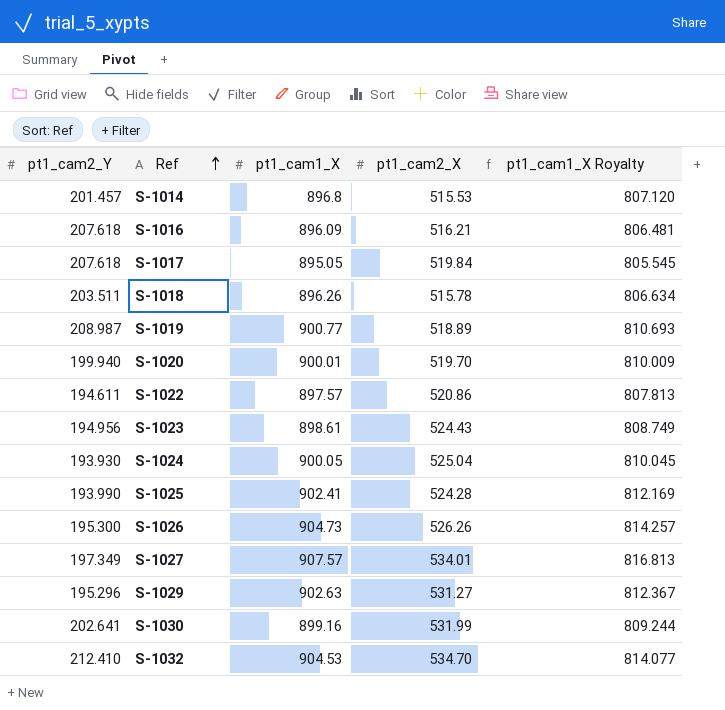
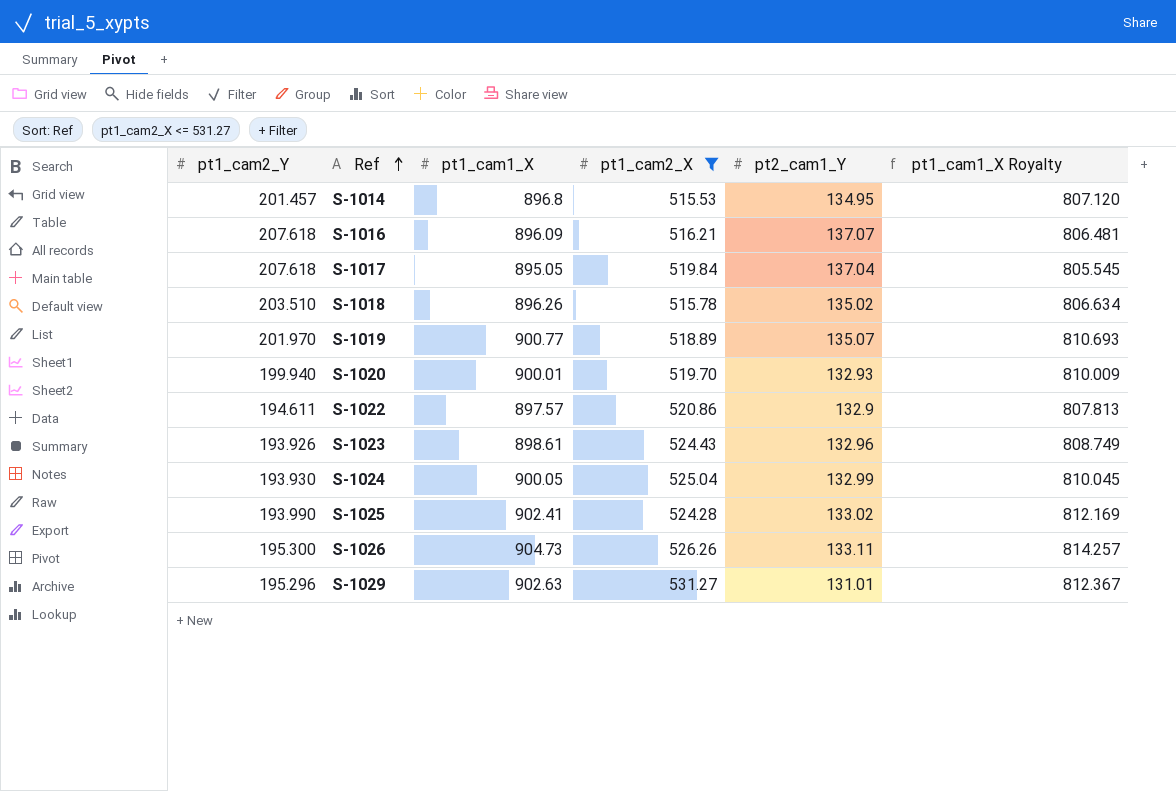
filter: none -> pt1_cam2_X <= 531.27
column pt2_cam1_Y | position: none -> 5
S-1018 | pt1_cam2_Y: 203.511 -> 203.510
S-1019 | pt1_cam2_Y: 208.987 -> 201.970
S-1023 | pt1_cam2_Y: 194.956 -> 193.926

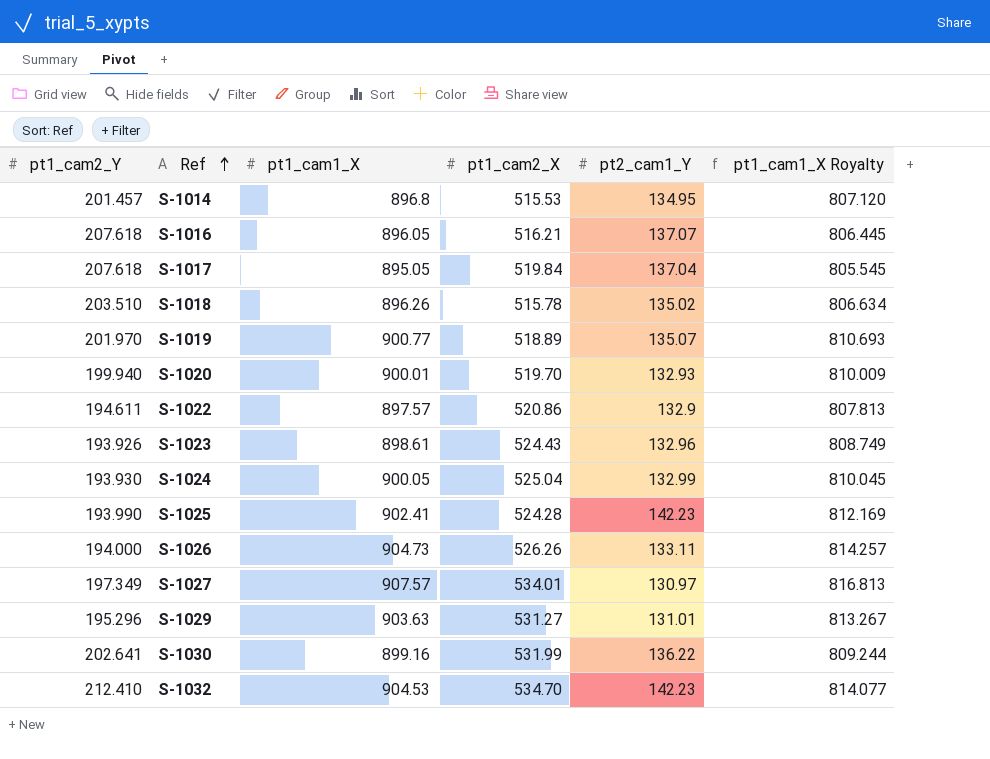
filter: pt1_cam2_X <= 531.27 -> none
S-1016 | pt1_cam1_X: 896.09 -> 896.05
S-1016 | pt1_cam1_X Royalty: 806.481 -> 806.445
S-1025 | pt2_cam1_Y: 133.02 -> 142.23
S-1026 | pt1_cam2_Y: 195.300 -> 194.000
S-1029 | pt1_cam1_X: 902.63 -> 903.63
S-1029 | pt1_cam1_X Royalty: 812.367 -> 813.267

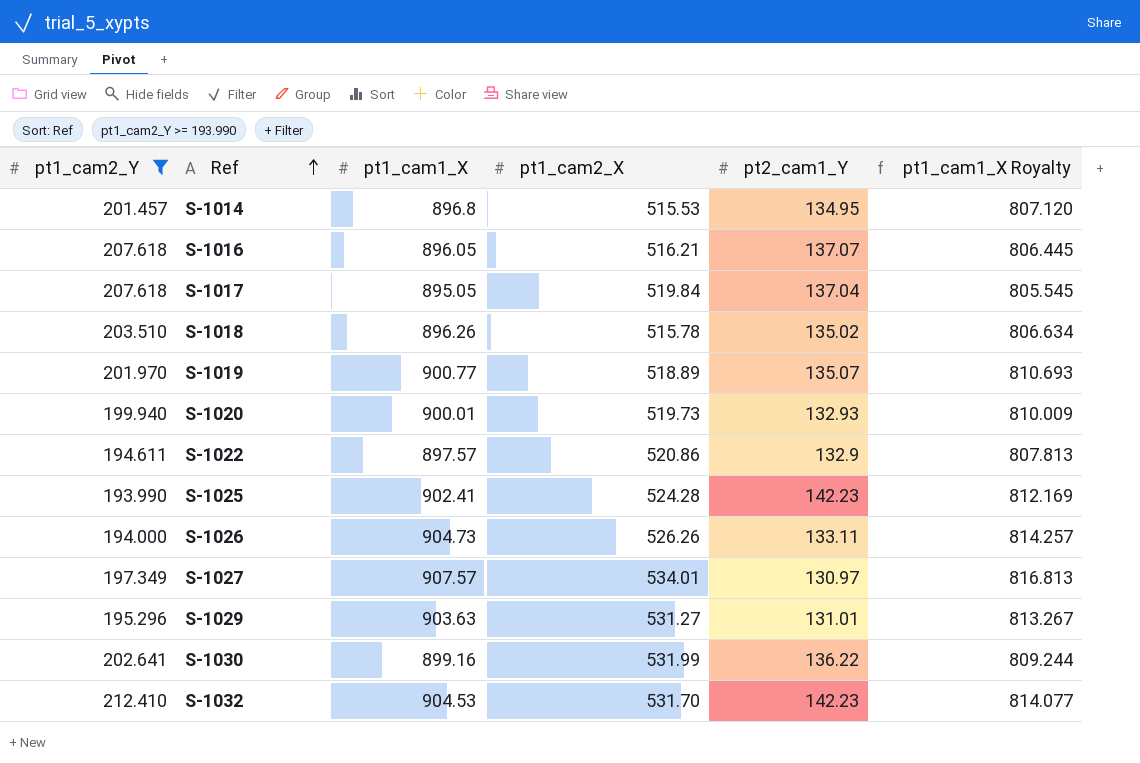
filter: none -> pt1_cam2_Y >= 193.990
S-1020 | pt1_cam2_X: 519.70 -> 519.73
S-1032 | pt1_cam2_X: 534.70 -> 531.70

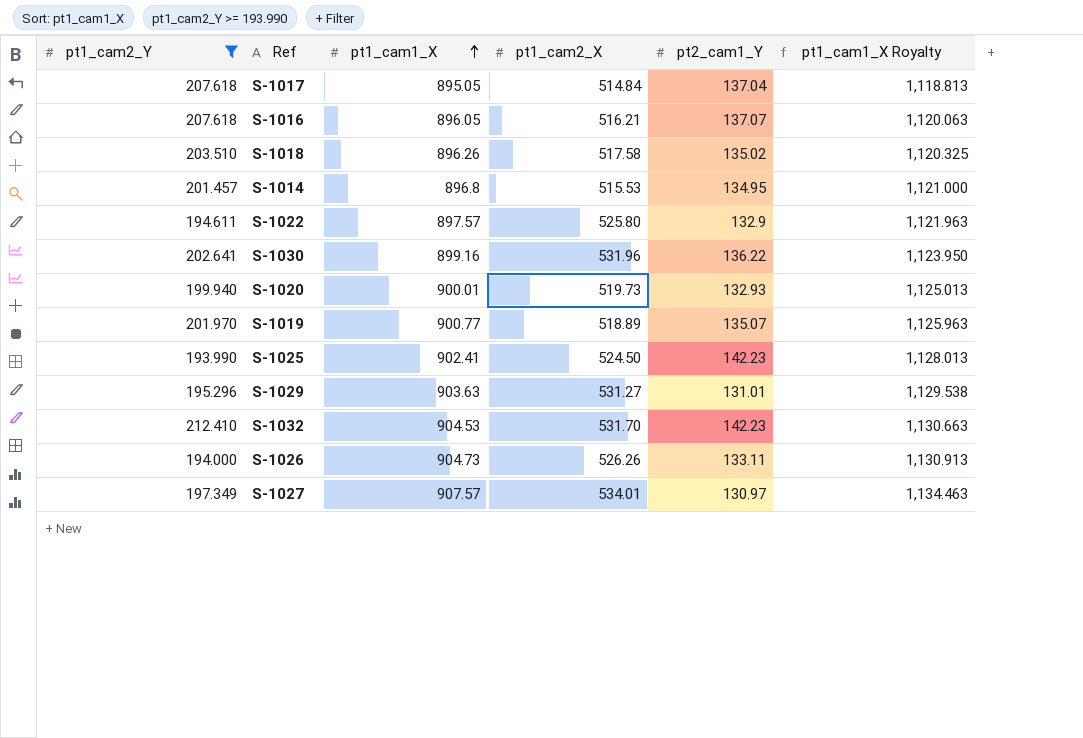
row order: Ref ascending -> pt1_cam1_X ascending
column pt1_cam1_X Royalty | formula: [pt1_cam1_X] * 0.9 -> [pt1_cam1_X] * 1.25
S-1017 | pt1_cam2_X: 519.84 -> 514.84
S-1018 | pt1_cam2_X: 515.78 -> 517.58
S-1022 | pt1_cam2_X: 520.86 -> 525.80
S-1030 | pt1_cam2_X: 531.99 -> 531.96
S-1025 | pt1_cam2_X: 524.28 -> 524.50

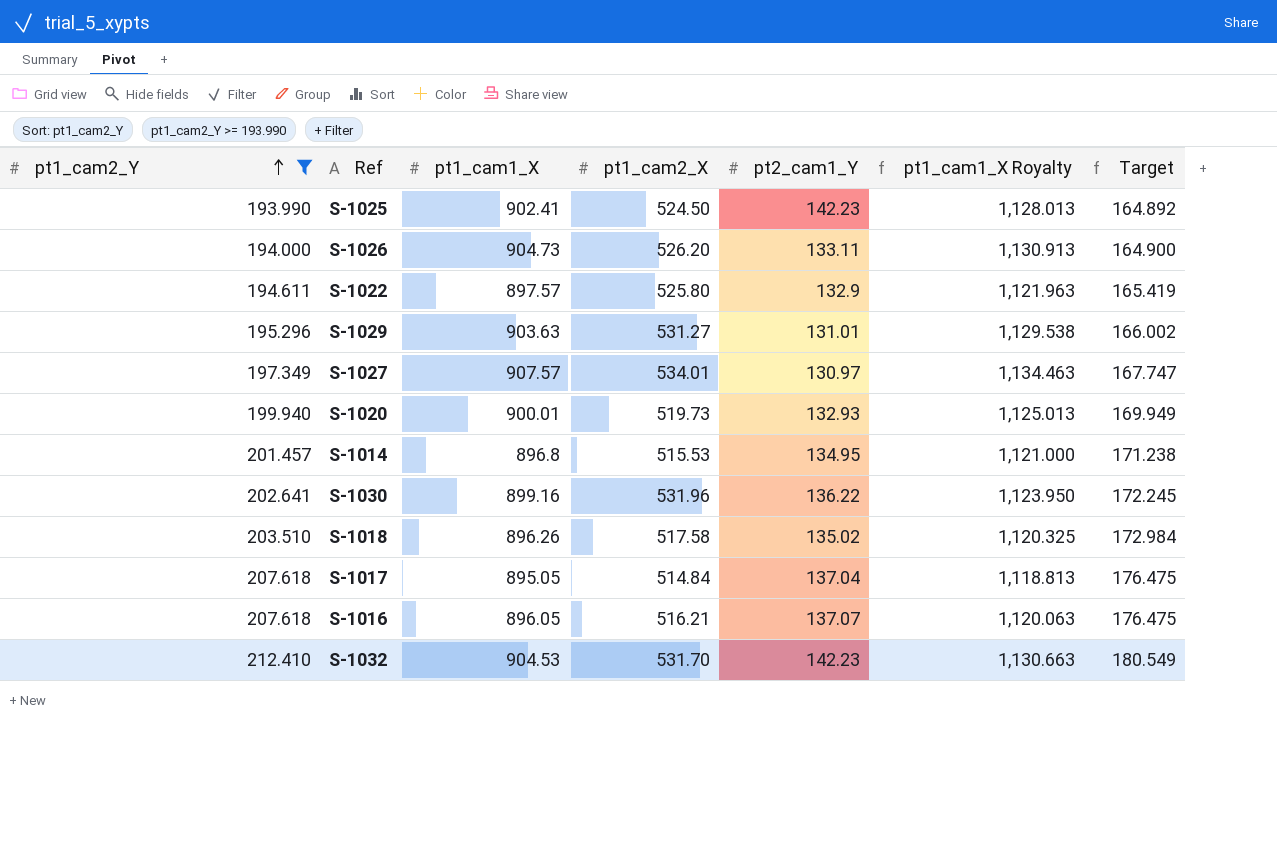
row order: pt1_cam1_X ascending -> pt1_cam2_Y ascending
column Target | formula: none -> [pt1_cam2_Y] * 0.85
row S-1019: 201.970 | 900.77 | 518.89 | 135.07 | 1,125.963 -> none
S-1026 | pt1_cam2_X: 526.26 -> 526.20

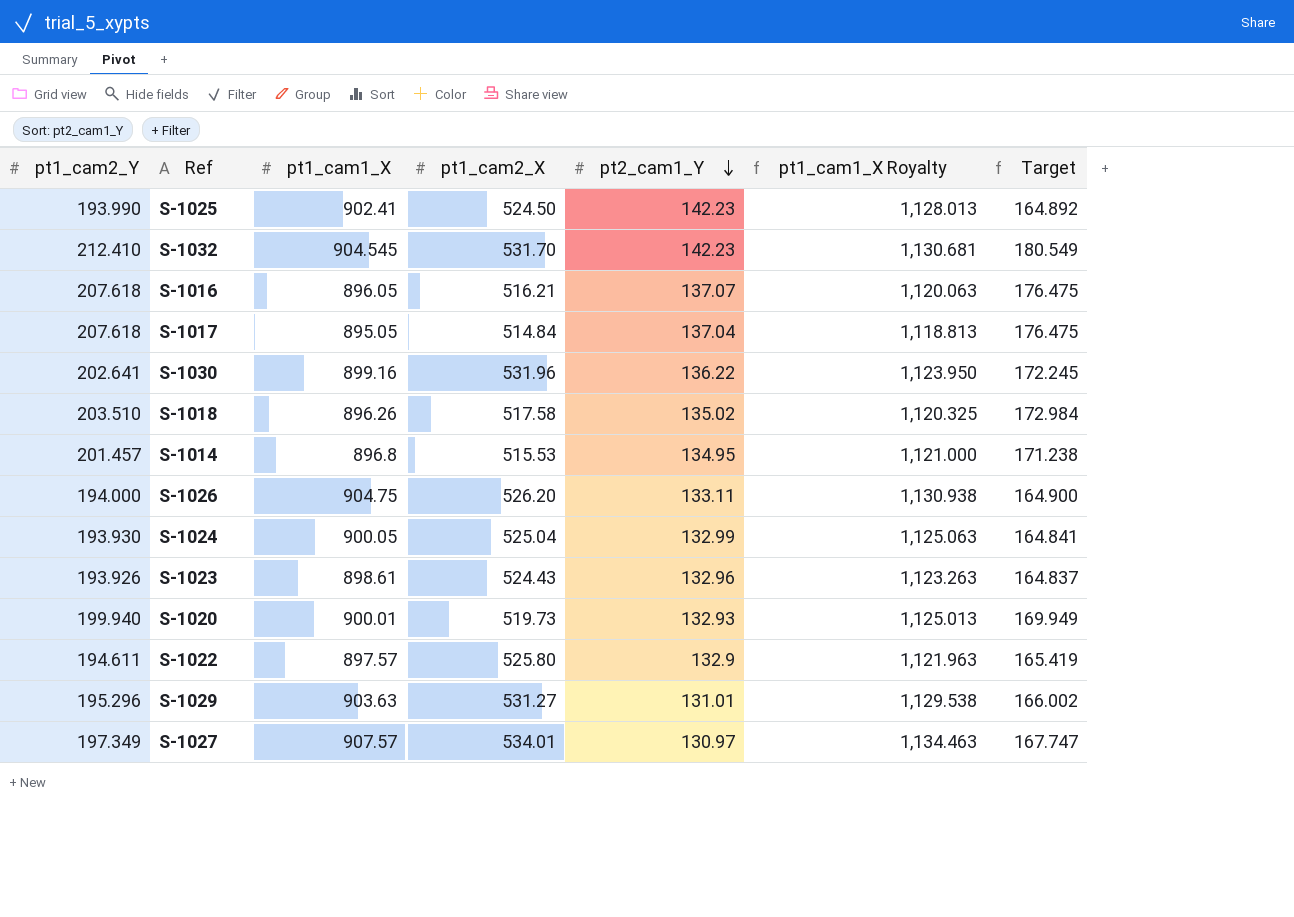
filter: pt1_cam2_Y >= 193.990 -> none
row order: pt1_cam2_Y ascending -> pt2_cam1_Y descending
S-1032 | pt1_cam1_X: 904.53 -> 904.545
S-1032 | pt1_cam1_X Royalty: 1,130.663 -> 1,130.681
S-1026 | pt1_cam1_X: 904.73 -> 904.75
S-1026 | pt1_cam1_X Royalty: 1,130.913 -> 1,130.938

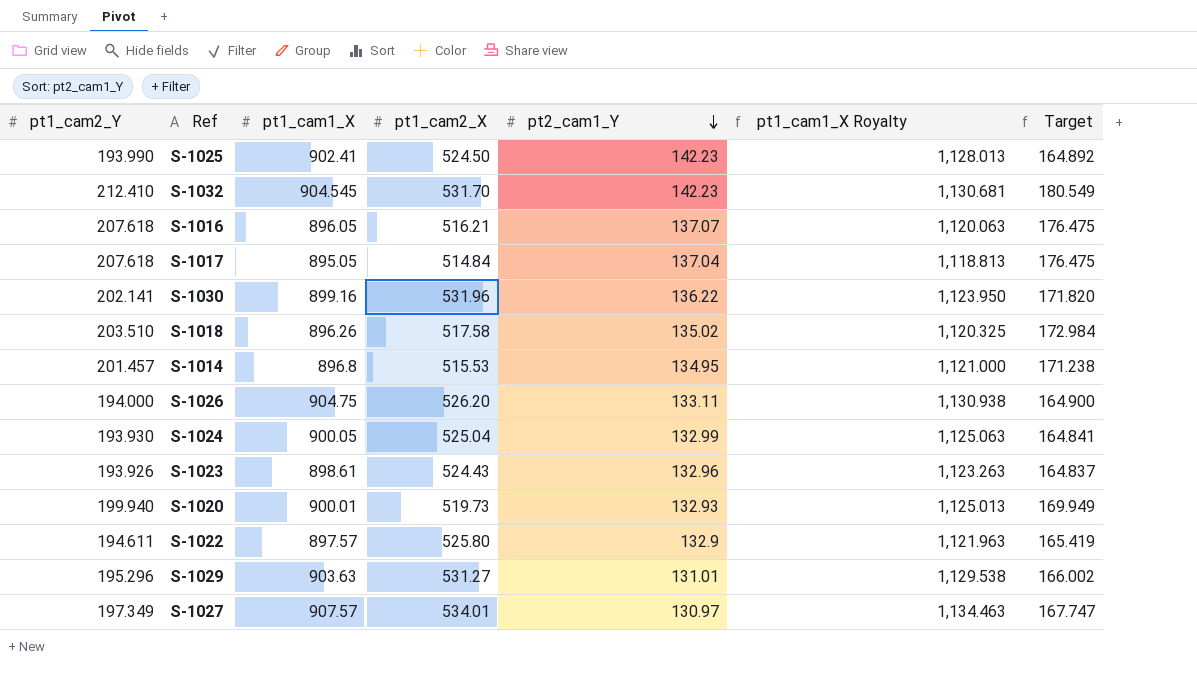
S-1030 | pt1_cam2_Y: 202.641 -> 202.141
S-1030 | Target: 172.245 -> 171.820

